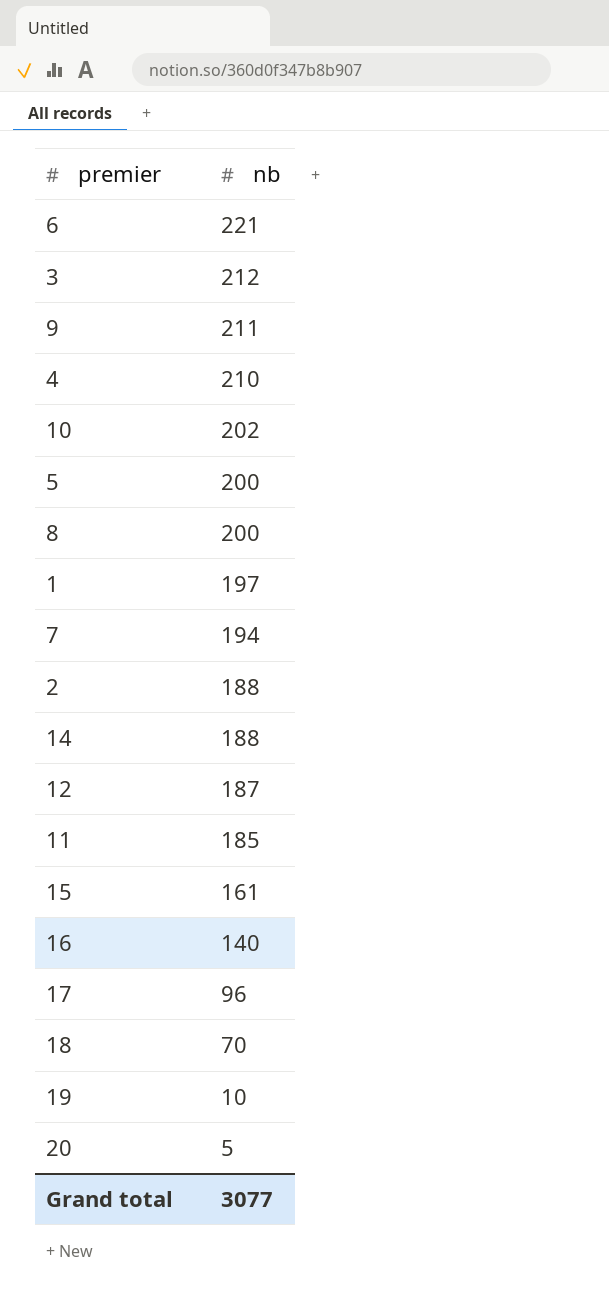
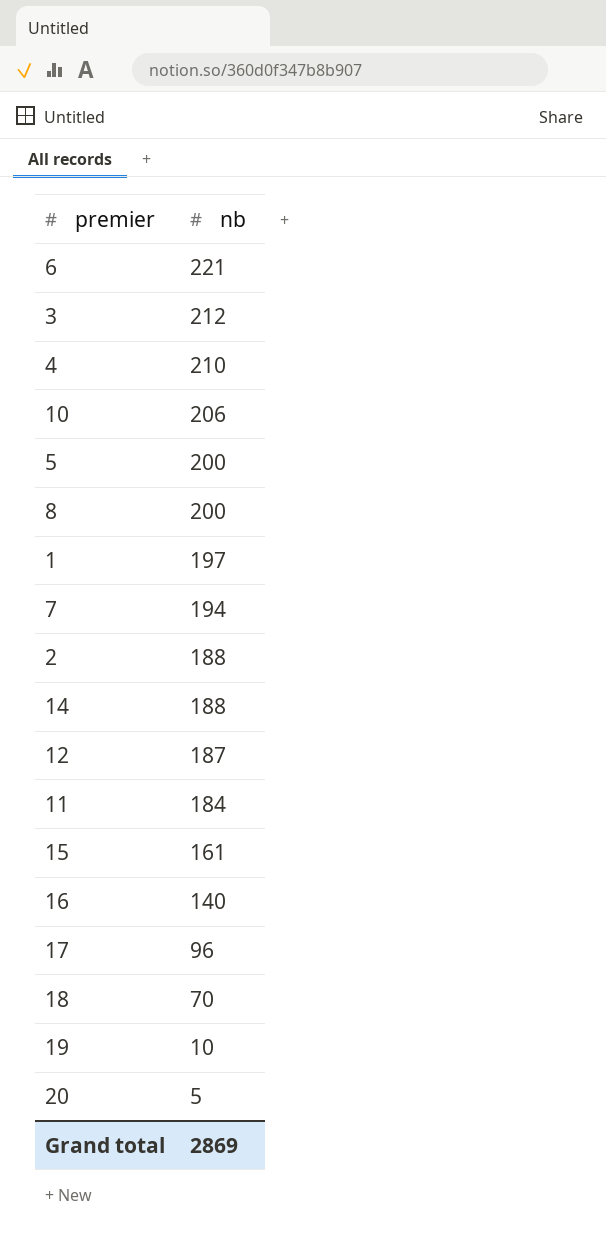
row 9: 211 -> none
10 | nb: 202 -> 206
11 | nb: 185 -> 184
Grand total | nb: 3077 -> 2869

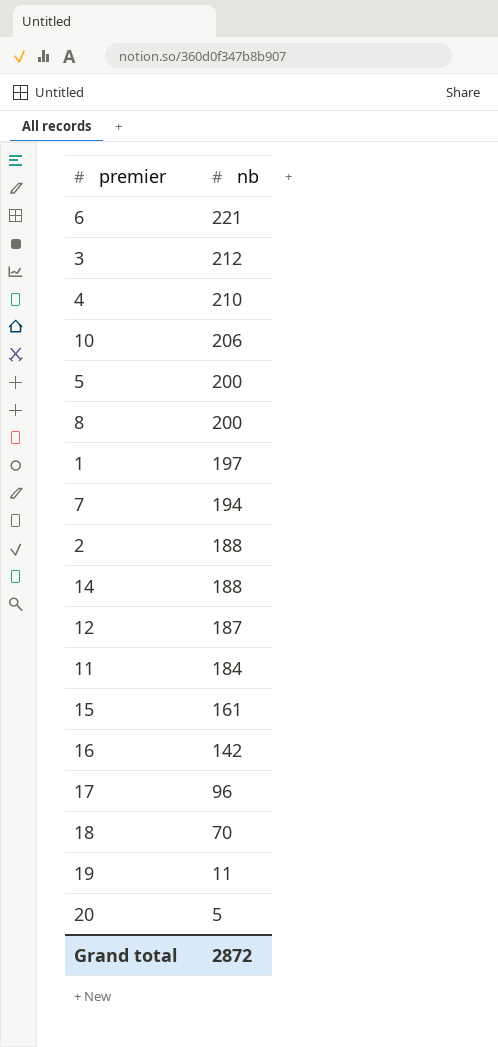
16 | nb: 140 -> 142
19 | nb: 10 -> 11
Grand total | nb: 2869 -> 2872

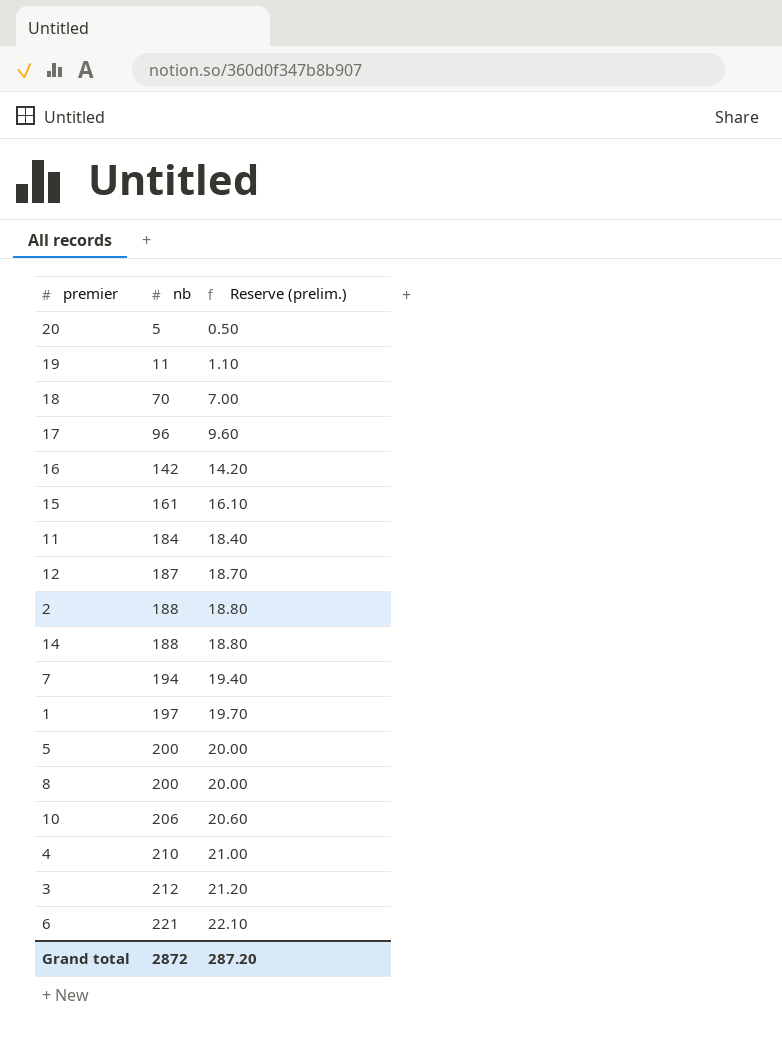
row order: nb descending -> nb ascending
column Reserve (prelim.) | formula: none -> [nb] * 0.1

